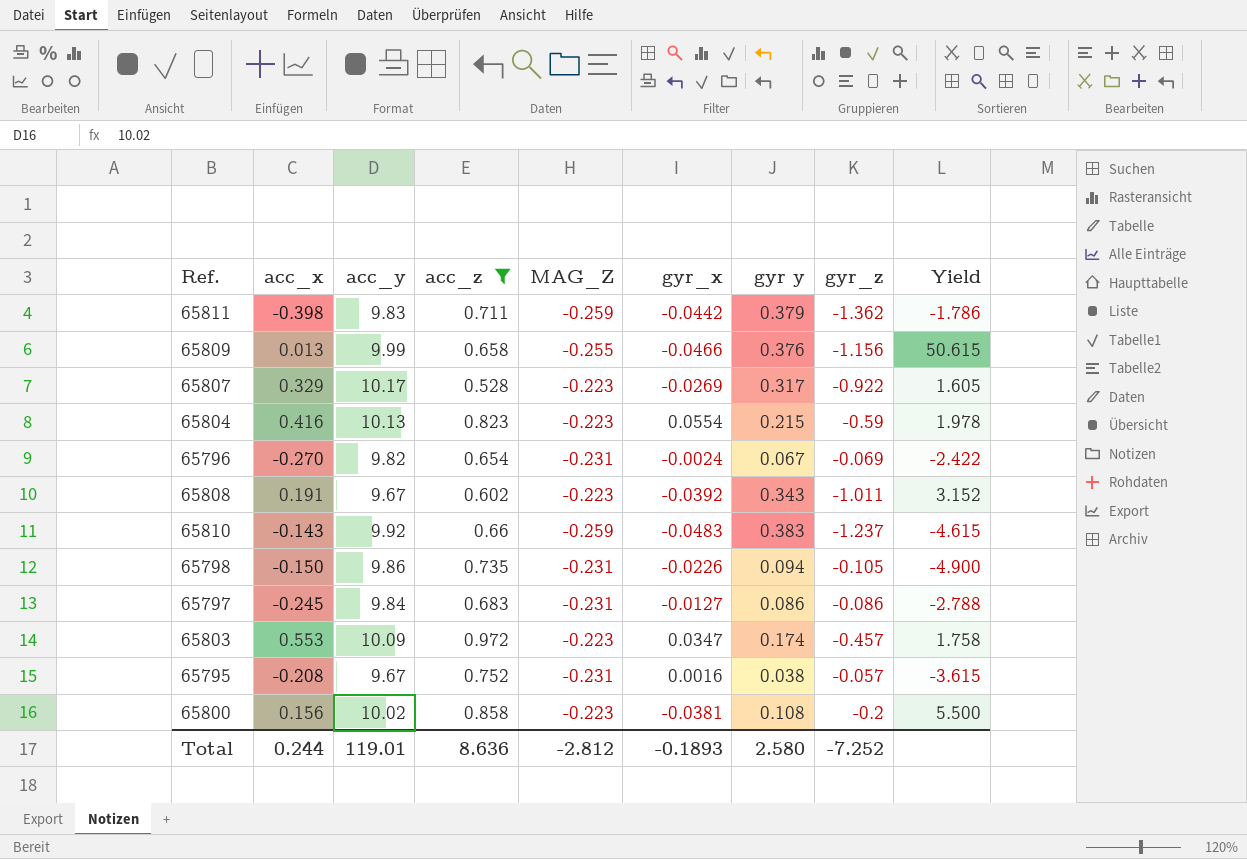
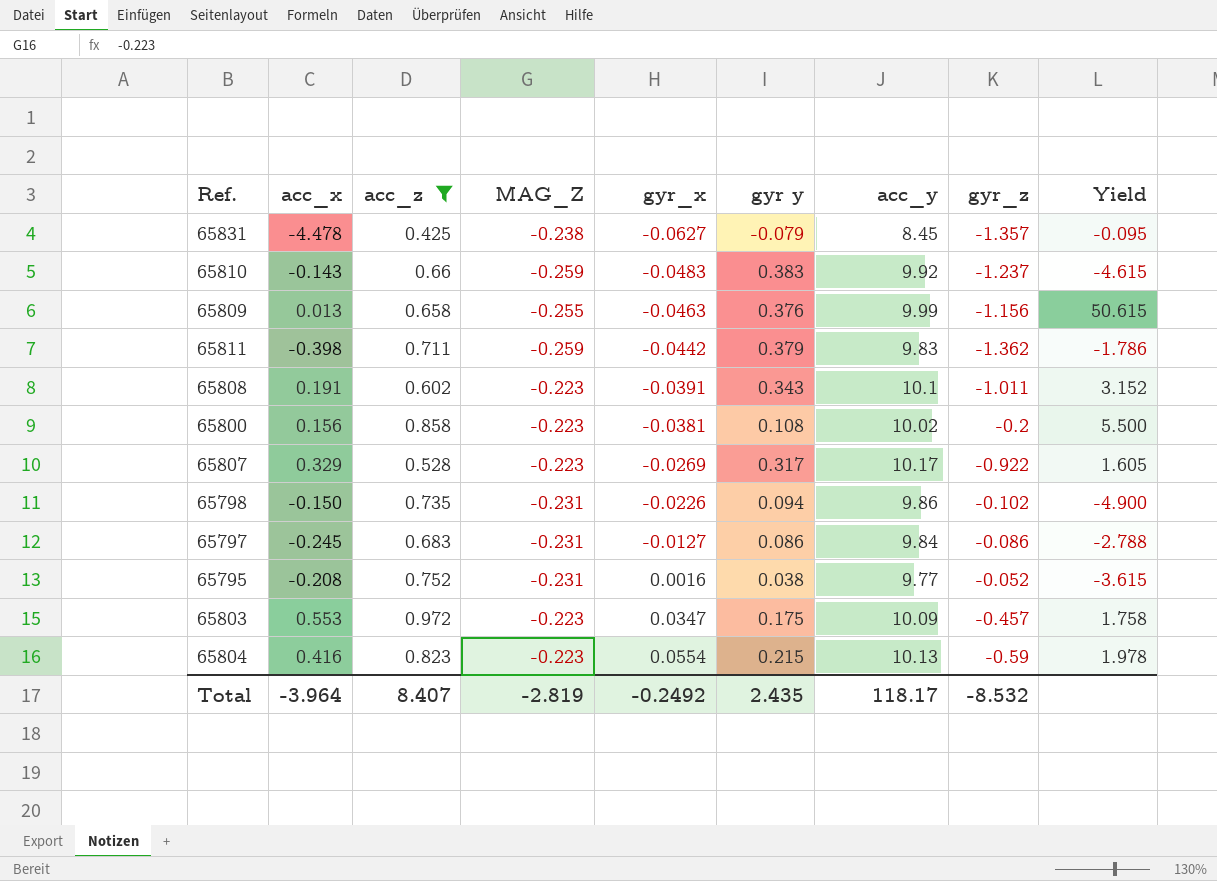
row order: none -> gyr_x ascending
column acc_y | position: 3 -> 7
row 65796: -0.270 | 9.82 | 0.654 | -0.231 | -0.0024 | 0.067 | -0.069 | -2.422 -> none
row 65831: none -> -4.478 | 0.425 | -0.238 | -0.0627 | -0.079 | 8.45 | -1.357 | -0.095
65809 | gyr_x: -0.0466 -> -0.0463
65808 | gyr_x: -0.0392 -> -0.0391
65808 | acc_y: 9.67 -> 10.1
65798 | gyr_z: -0.105 -> -0.102
65795 | acc_y: 9.67 -> 9.77
65795 | gyr_z: -0.057 -> -0.052
65803 | gyr y: 0.174 -> 0.175
Total | acc_x: 0.244 -> -3.964
Total | acc_z: 8.636 -> 8.407
Total | MAG_Z: -2.812 -> -2.819
Total | gyr_x: -0.1893 -> -0.2492
Total | gyr y: 2.580 -> 2.435
Total | acc_y: 119.01 -> 118.17
Total | gyr_z: -7.252 -> -8.532

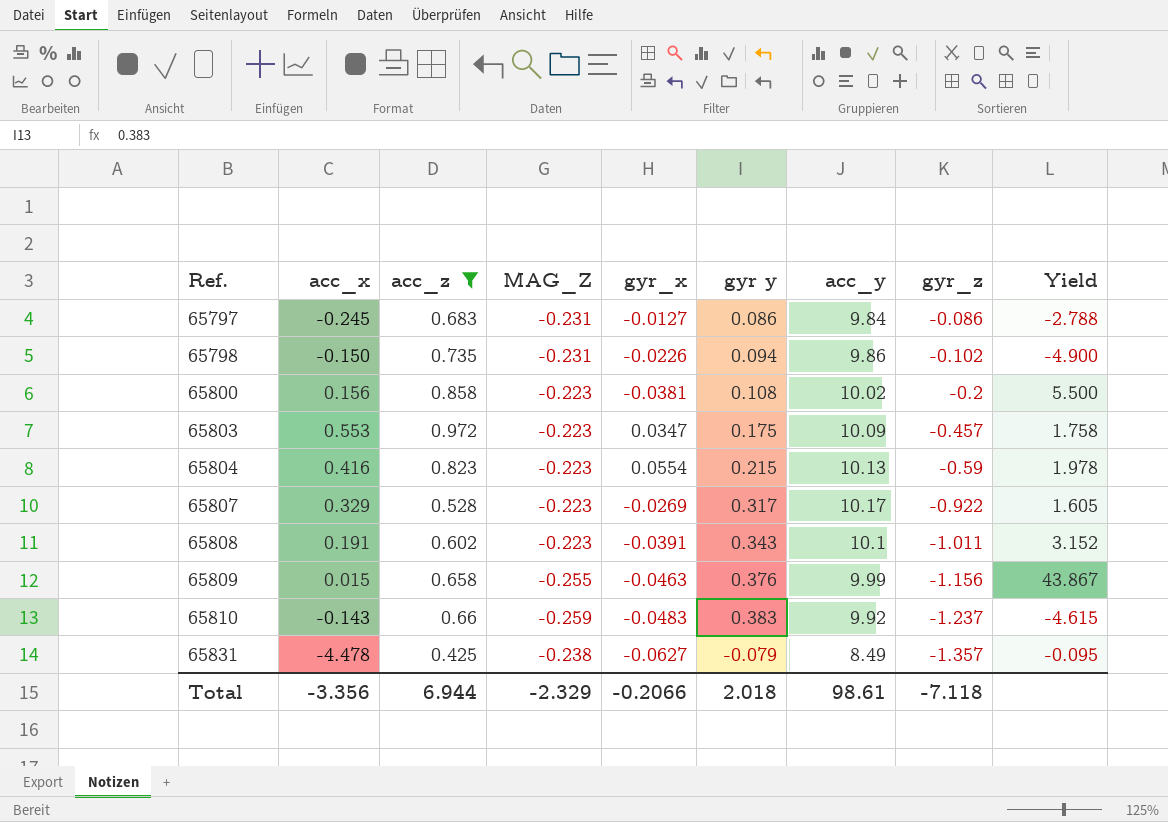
row order: gyr_x ascending -> Ref. ascending
row 65811: -0.398 | 0.711 | -0.259 | -0.0442 | 0.379 | 9.83 | -1.362 | -1.786 -> none
row 65795: -0.208 | 0.752 | -0.231 | 0.0016 | 0.038 | 9.77 | -0.052 | -3.615 -> none
65809 | acc_x: 0.013 -> 0.015
65809 | Yield: 50.615 -> 43.867
65831 | acc_y: 8.45 -> 8.49
Total | acc_x: -3.964 -> -3.356
Total | acc_z: 8.407 -> 6.944
Total | MAG_Z: -2.819 -> -2.329
Total | gyr_x: -0.2492 -> -0.2066
Total | gyr y: 2.435 -> 2.018
Total | acc_y: 118.17 -> 98.61
Total | gyr_z: -8.532 -> -7.118

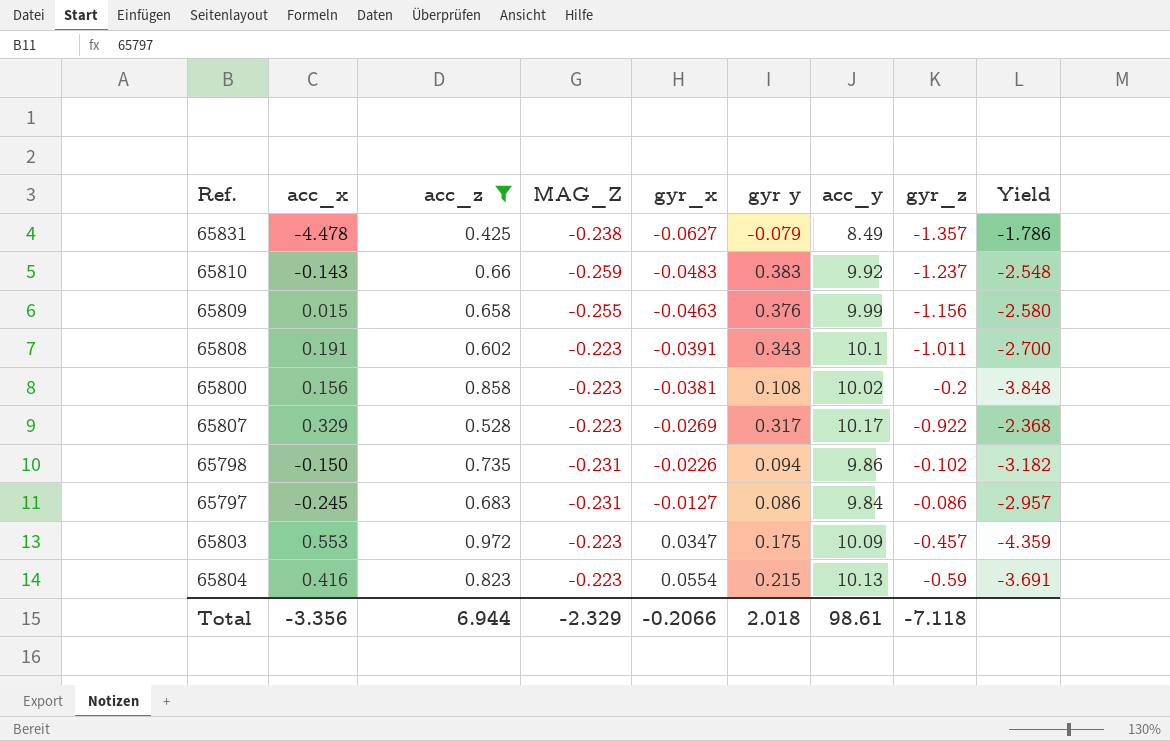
row order: Ref. ascending -> gyr_x ascending
column Yield | formula: [acc_z] / [acc_x] -> [acc_z] / [MAG_Z]

